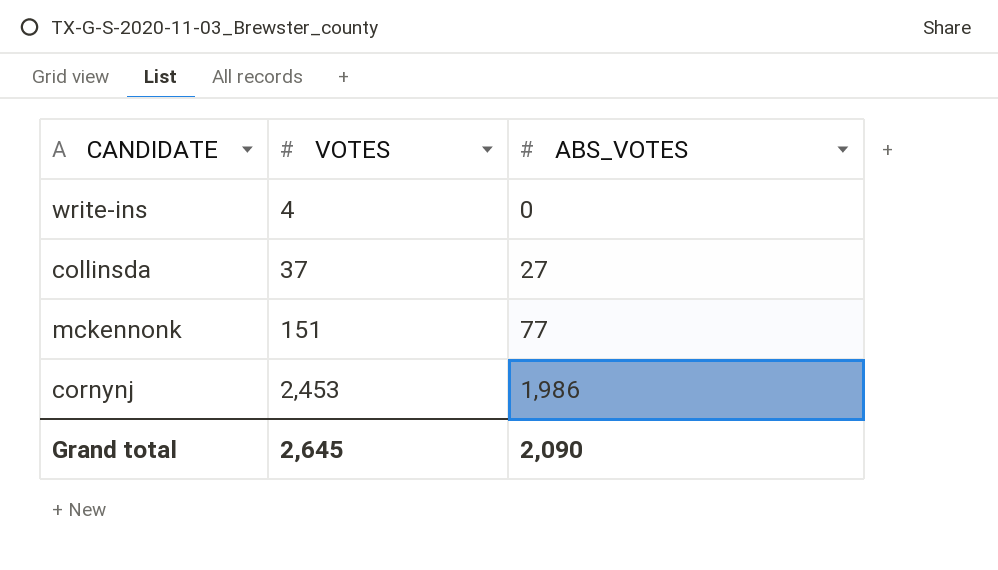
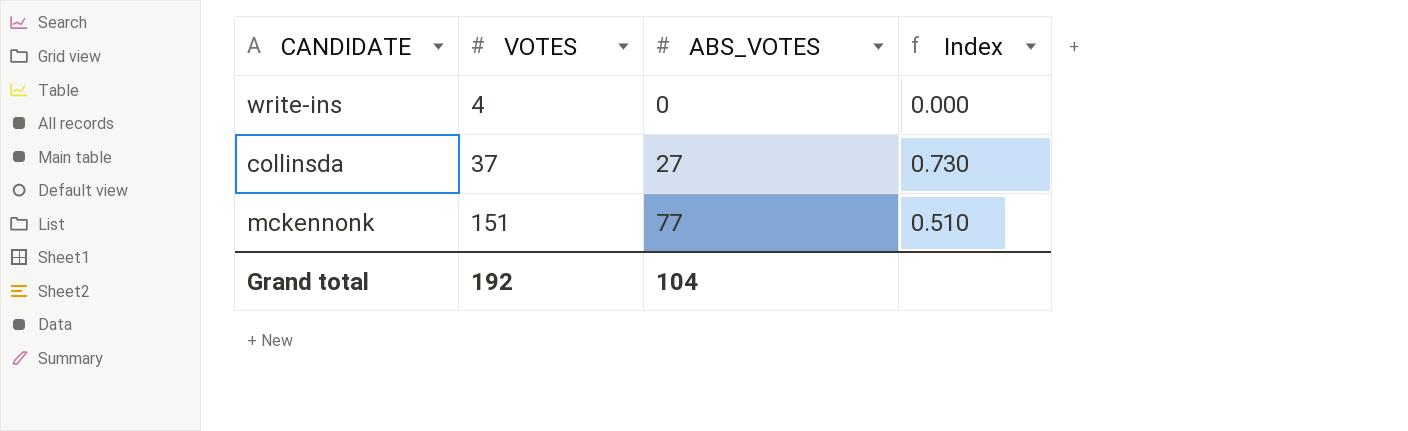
column Index | formula: none -> [ABS_VOTES] / [VOTES]
row cornynj: 2,453 | 1,986 -> none
Grand total | VOTES: 2,645 -> 192
Grand total | ABS_VOTES: 2,090 -> 104

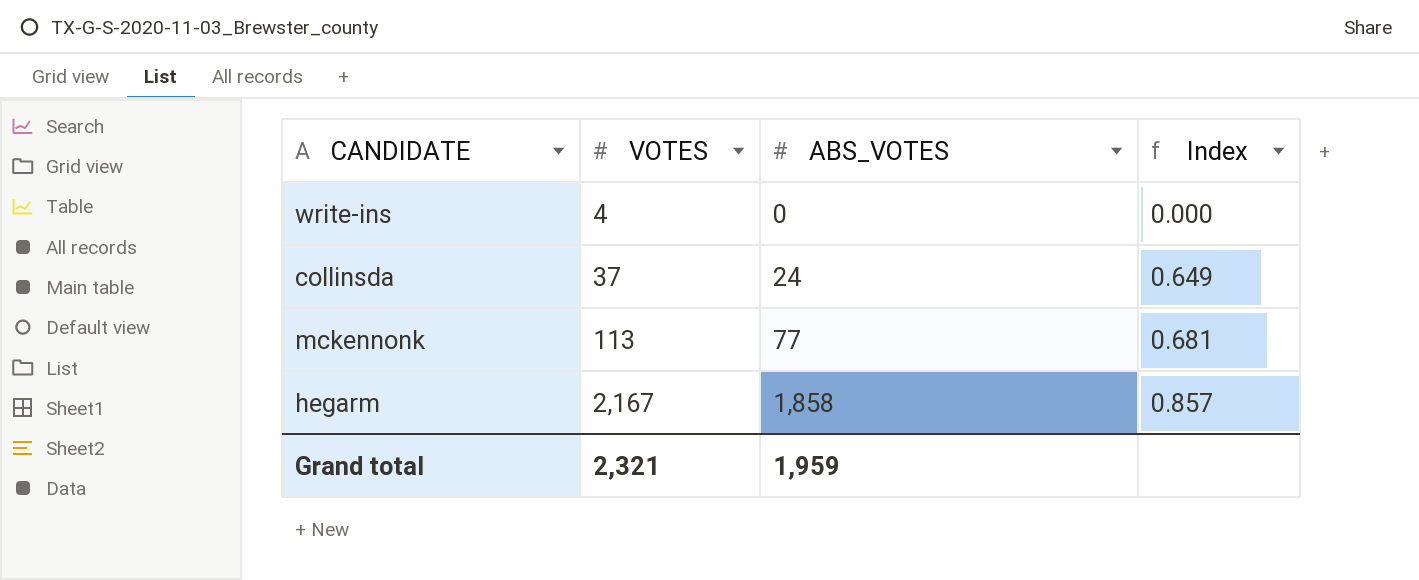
collinsda | ABS_VOTES: 27 -> 24
collinsda | Index: 0.730 -> 0.649
mckennonk | VOTES: 151 -> 113
mckennonk | Index: 0.510 -> 0.681
row hegarm: none -> 2,167 | 1,858 | 0.857
Grand total | VOTES: 192 -> 2,321
Grand total | ABS_VOTES: 104 -> 1,959

